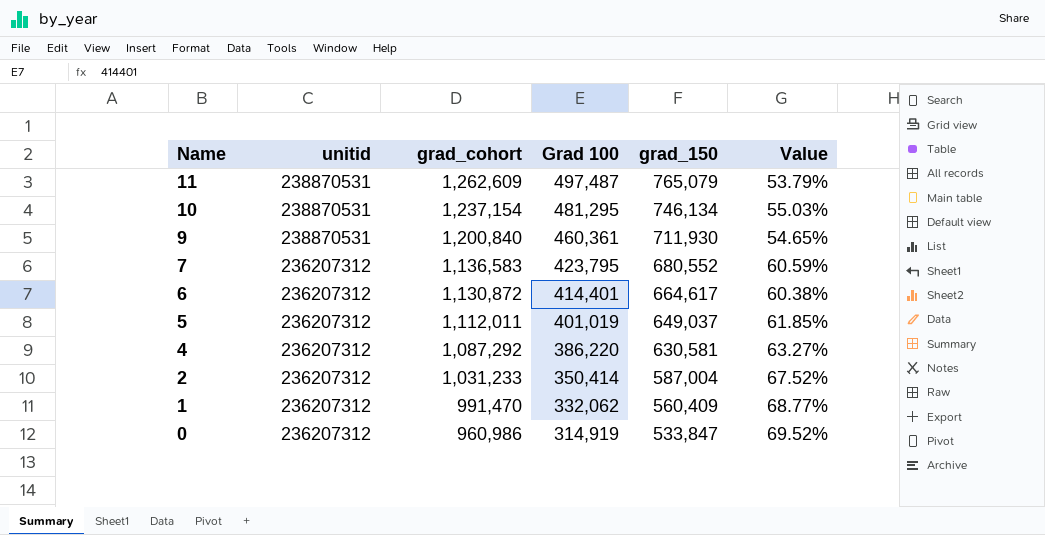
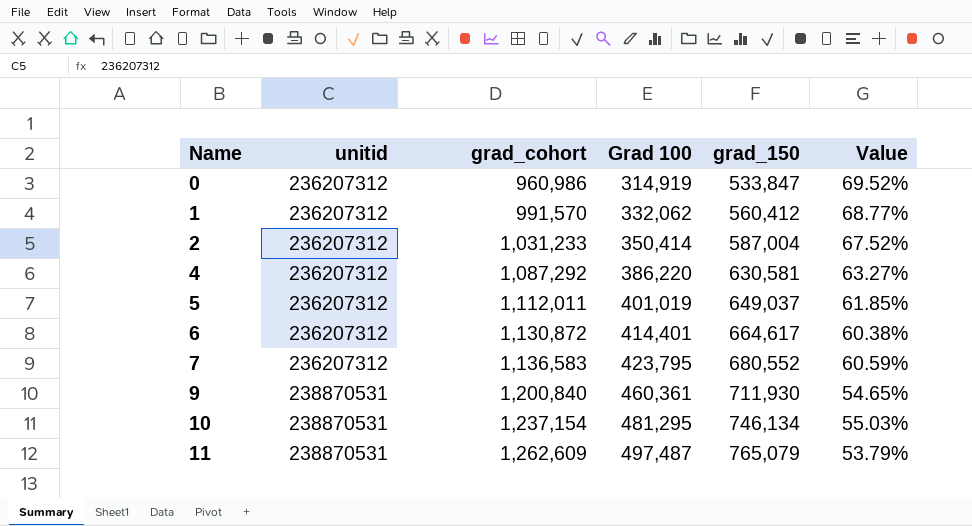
row order: Name descending -> Name ascending
1 | grad_cohort: 991,470 -> 991,570
1 | grad_150: 560,409 -> 560,412

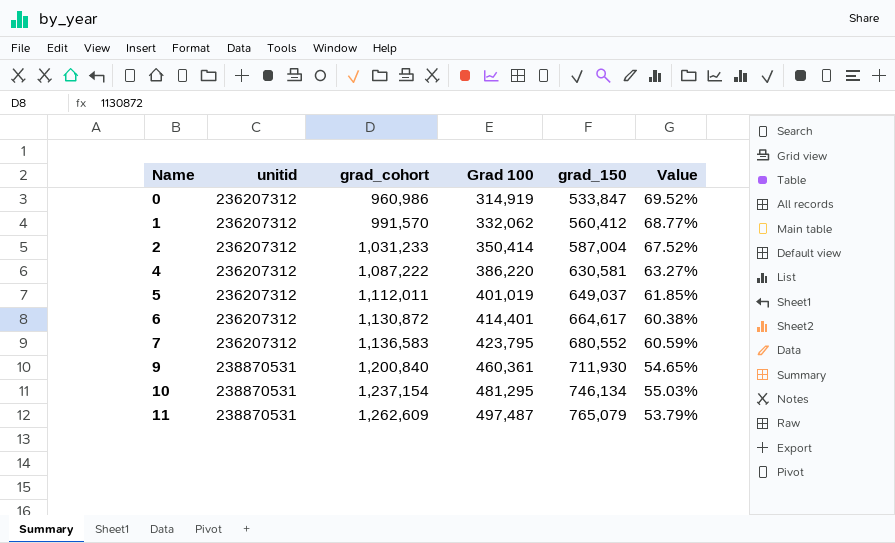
4 | grad_cohort: 1,087,292 -> 1,087,222

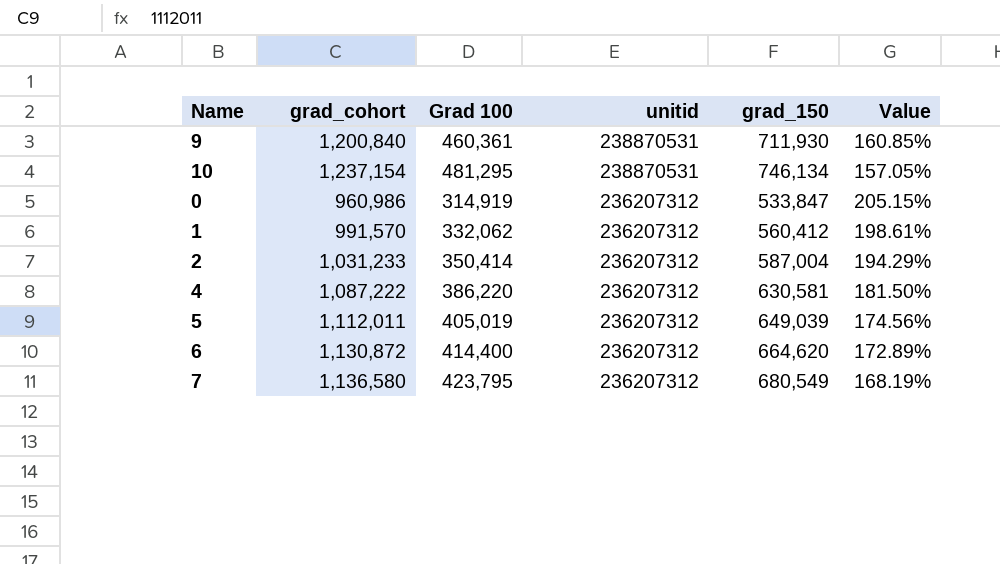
row order: Name ascending -> unitid descending
column unitid | position: 2 -> 4
column Value | formula: ([grad_150] - [Grad 100]) / [Grad 100] -> ([grad_cohort] - [Grad 100]) / [Grad 100]
row 11: 238870531 | 1,262,609 | 497,487 | 765,079 | 53.79% -> none
5 | Grad 100: 401,019 -> 405,019
5 | grad_150: 649,037 -> 649,039
6 | Grad 100: 414,401 -> 414,400
6 | grad_150: 664,617 -> 664,620
7 | grad_cohort: 1,136,583 -> 1,136,580
7 | grad_150: 680,552 -> 680,549

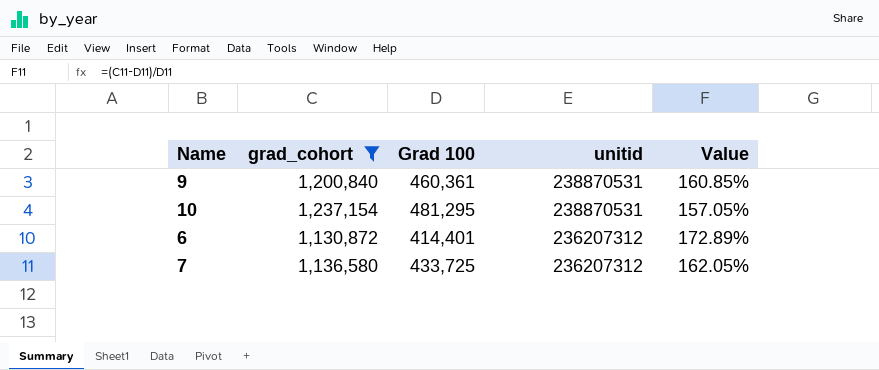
filter: none -> grad_cohort >= 1,130,872
column grad_150 | position: 5 -> none
6 | Grad 100: 414,400 -> 414,401
7 | Grad 100: 423,795 -> 433,725
7 | Value: 168.19% -> 162.05%

